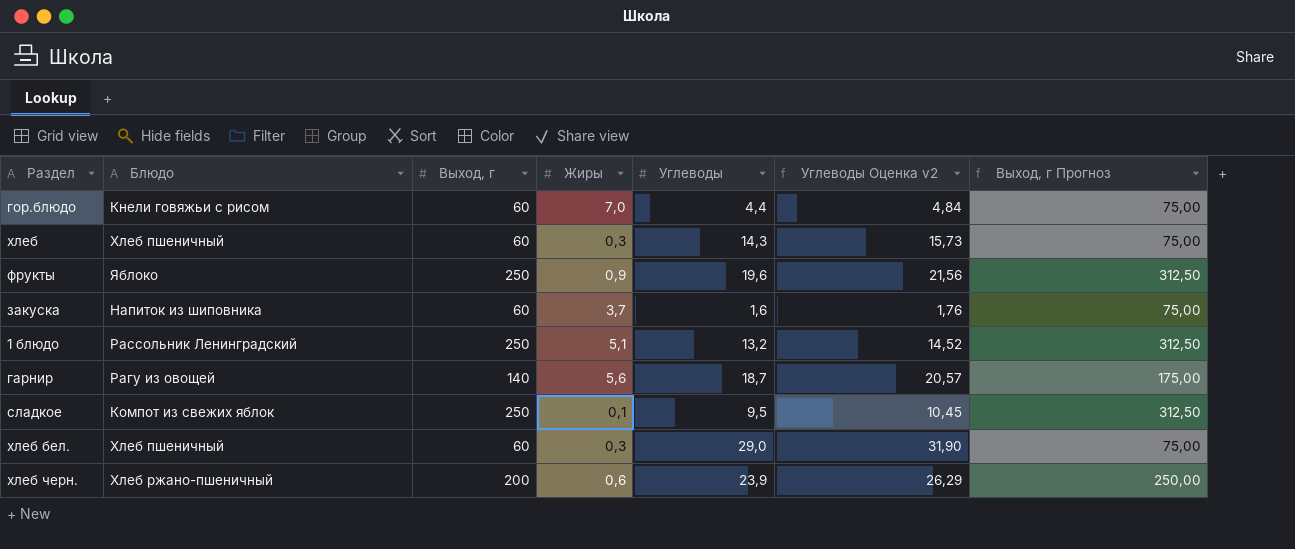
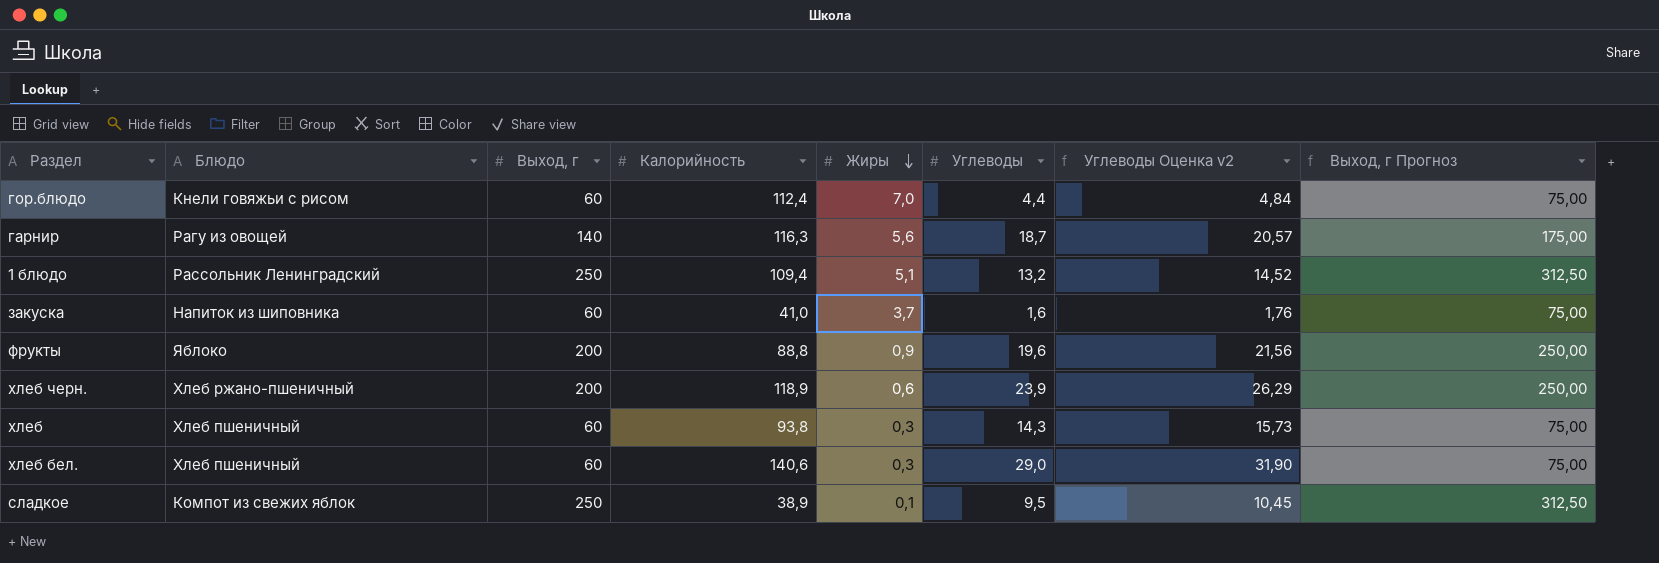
row order: none -> Жиры descending
column Калорийность | position: none -> 4
фрукты | Выход, г: 250 -> 200
фрукты | Выход, г Прогноз: 312,50 -> 250,00

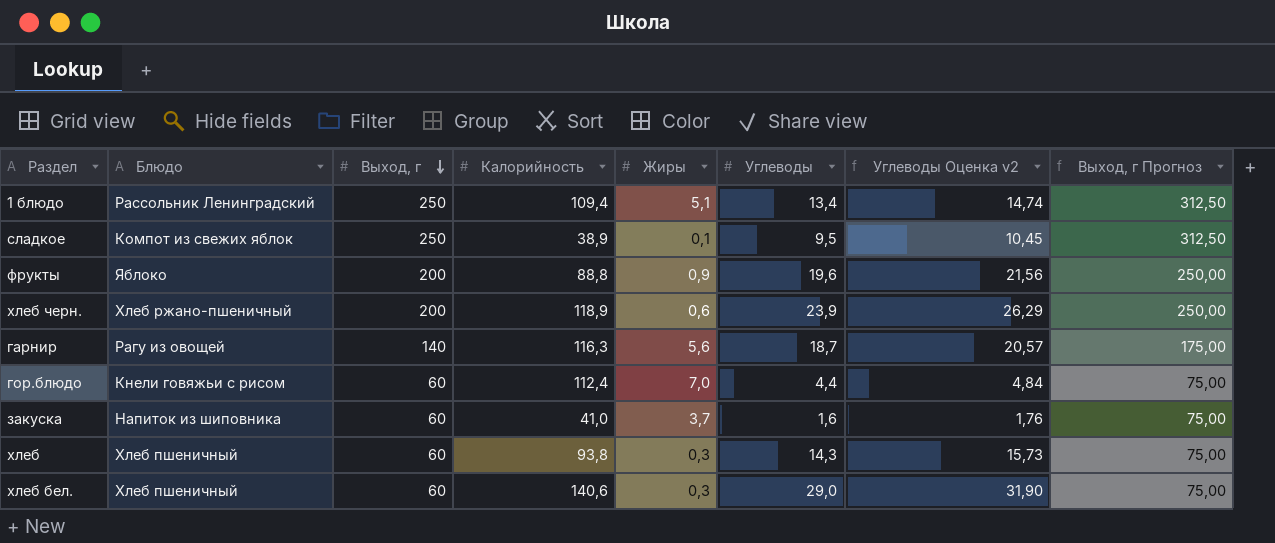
row order: Жиры descending -> Выход, г descending
1 блюдо | Углеводы: 13,2 -> 13,4
1 блюдо | Углеводы Оценка v2: 14,52 -> 14,74

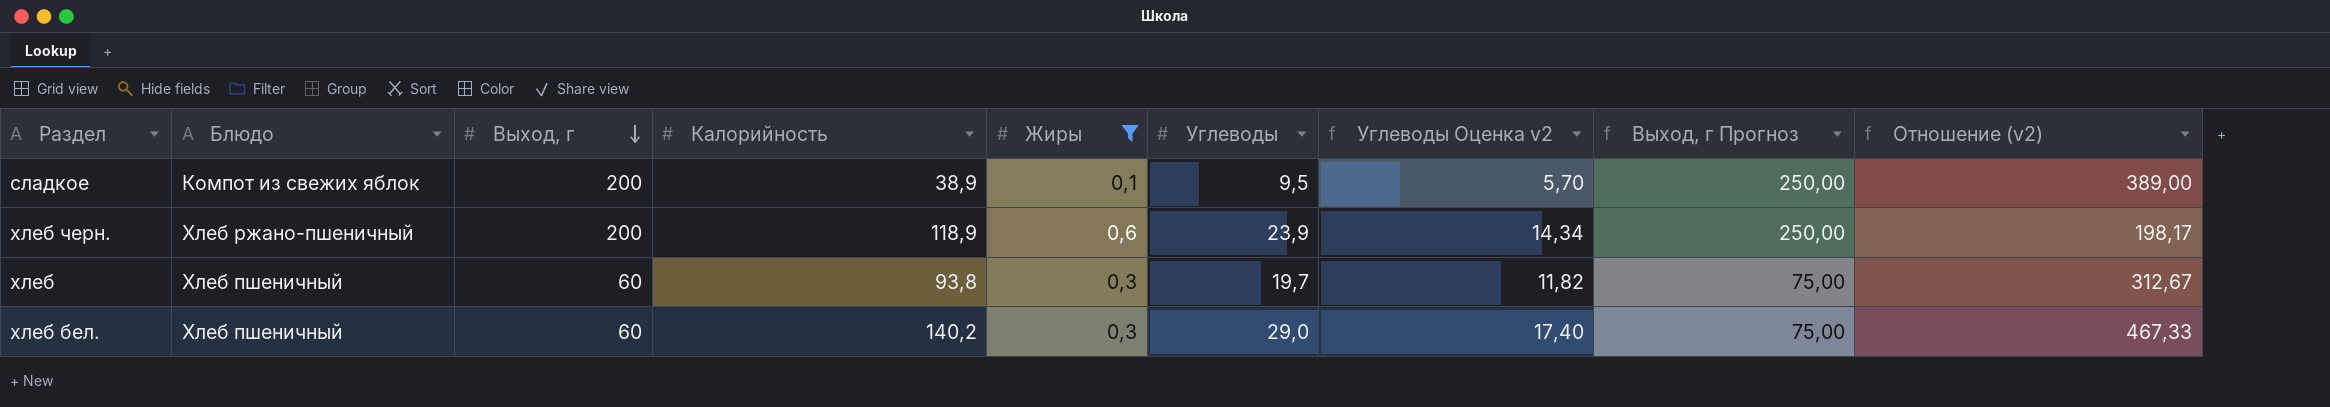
filter: none -> Жиры <= 0,6
column Углеводы Оценка v2 | formula: [Углеводы] * 1,1 -> [Углеводы] * 0,6
column Отношение (v2) | formula: none -> [Калорийность] / [Жиры]
сладкое | Выход, г: 250 -> 200
сладкое | Выход, г Прогноз: 312,50 -> 250,00
хлеб | Углеводы: 14,3 -> 19,7
хлеб бел. | Калорийность: 140,6 -> 140,2

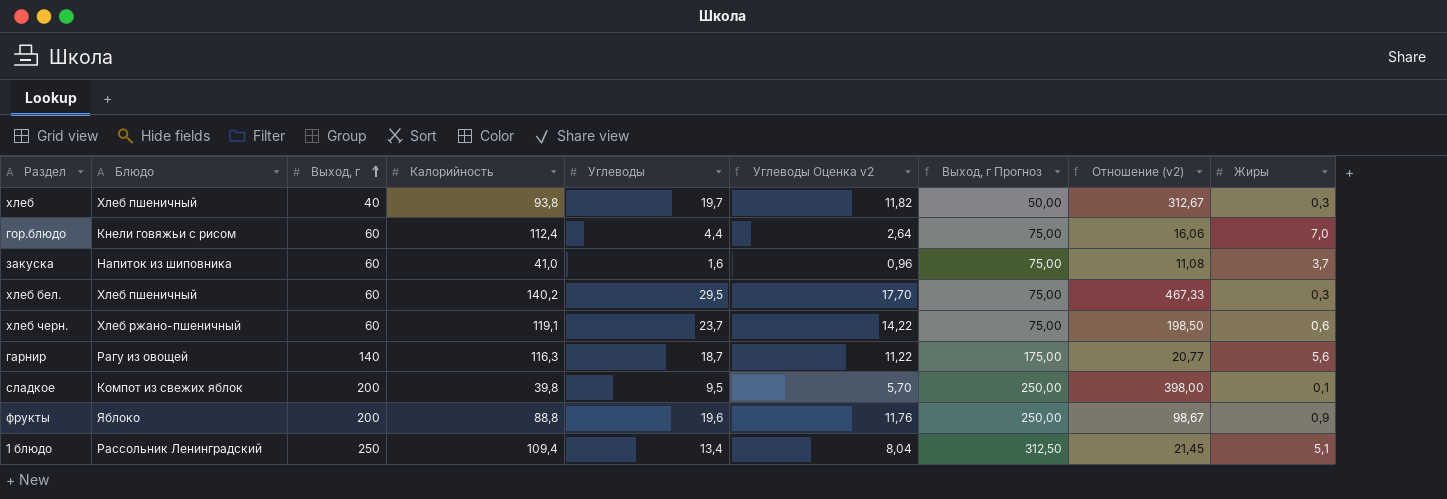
filter: Жиры <= 0,6 -> none
row order: Выход, г descending -> Выход, г ascending
column Жиры | position: 5 -> 9
хлеб | Выход, г: 60 -> 40
хлеб | Выход, г Прогноз: 75,00 -> 50,00
хлеб бел. | Углеводы: 29,0 -> 29,5
хлеб бел. | Углеводы Оценка v2: 17,40 -> 17,70
хлеб черн. | Выход, г: 200 -> 60
хлеб черн. | Калорийность: 118,9 -> 119,1
хлеб черн. | Углеводы: 23,9 -> 23,7
хлеб черн. | Углеводы Оценка v2: 14,34 -> 14,22
хлеб черн. | Выход, г Прогноз: 250,00 -> 75,00
хлеб черн. | Отношение (v2): 198,17 -> 198,50
сладкое | Калорийность: 38,9 -> 39,8
сладкое | Отношение (v2): 389,00 -> 398,00

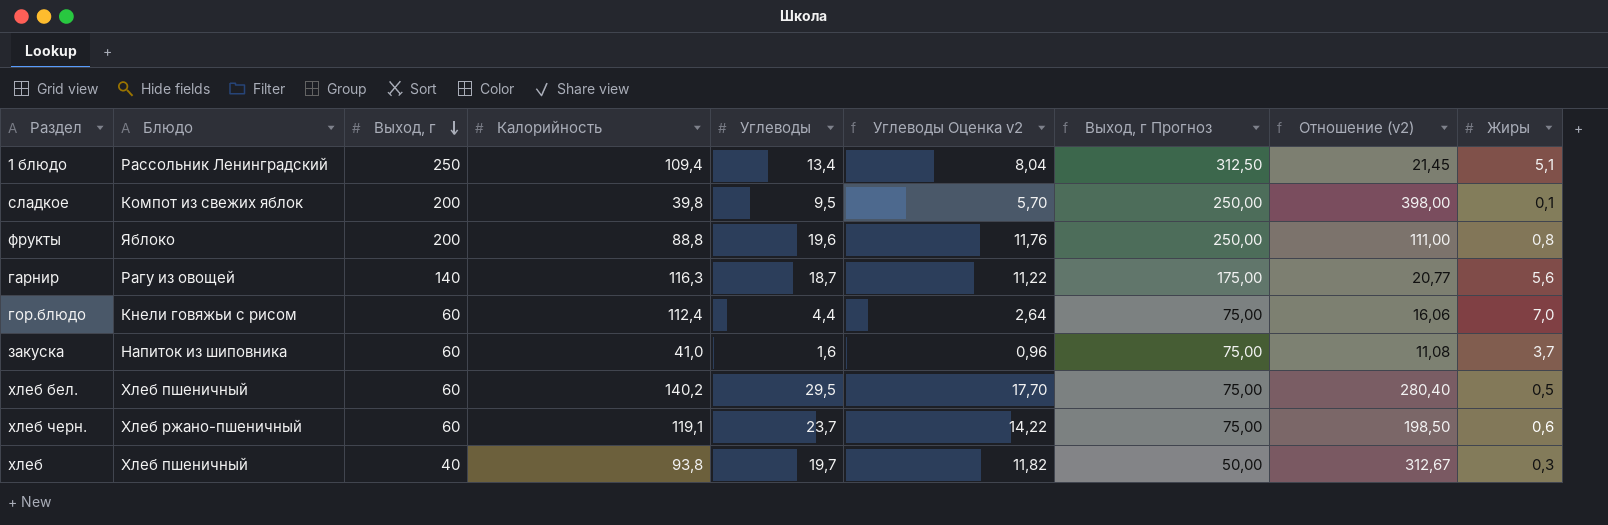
row order: Выход, г ascending -> Выход, г descending
фрукты | Отношение (v2): 98,67 -> 111,00
фрукты | Жиры: 0,9 -> 0,8
хлеб бел. | Отношение (v2): 467,33 -> 280,40
хлеб бел. | Жиры: 0,3 -> 0,5

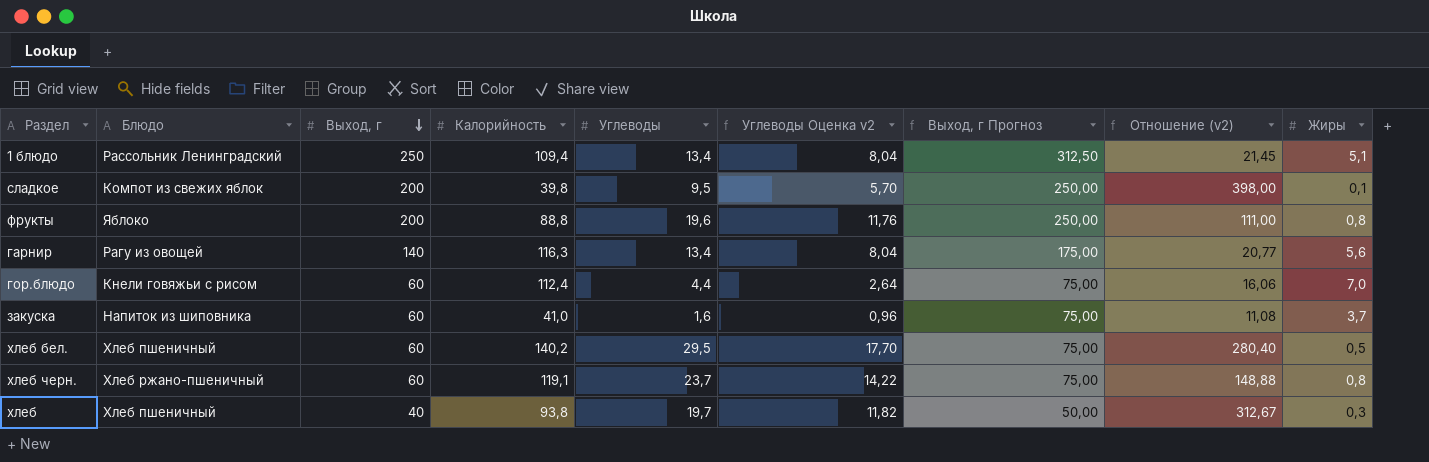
гарнир | Углеводы: 18,7 -> 13,4
гарнир | Углеводы Оценка v2: 11,22 -> 8,04
хлеб черн. | Отношение (v2): 198,50 -> 148,88
хлеб черн. | Жиры: 0,6 -> 0,8

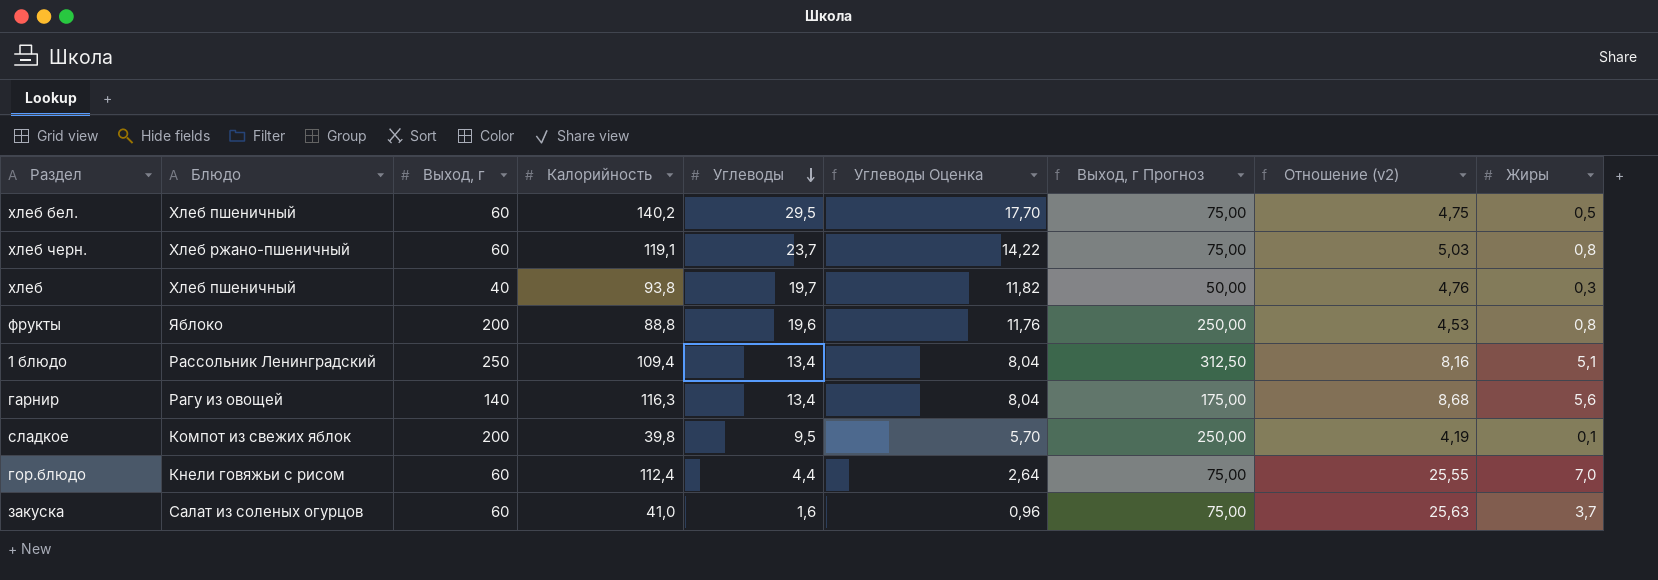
row order: Выход, г descending -> Углеводы descending
column name: Углеводы Оценка v2 -> Углеводы Оценка
column Отношение (v2) | formula: [Калорийность] / [Жиры] -> [Калорийность] / [Углеводы]
закуска | Блюдо: Напиток из шиповника -> Салат из соленых огурцов

